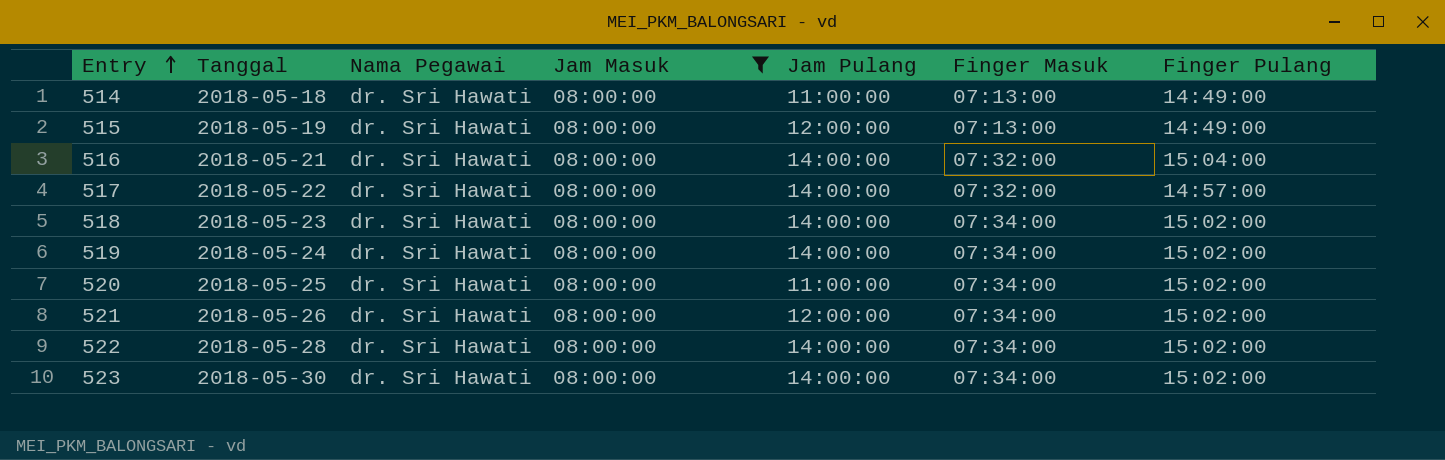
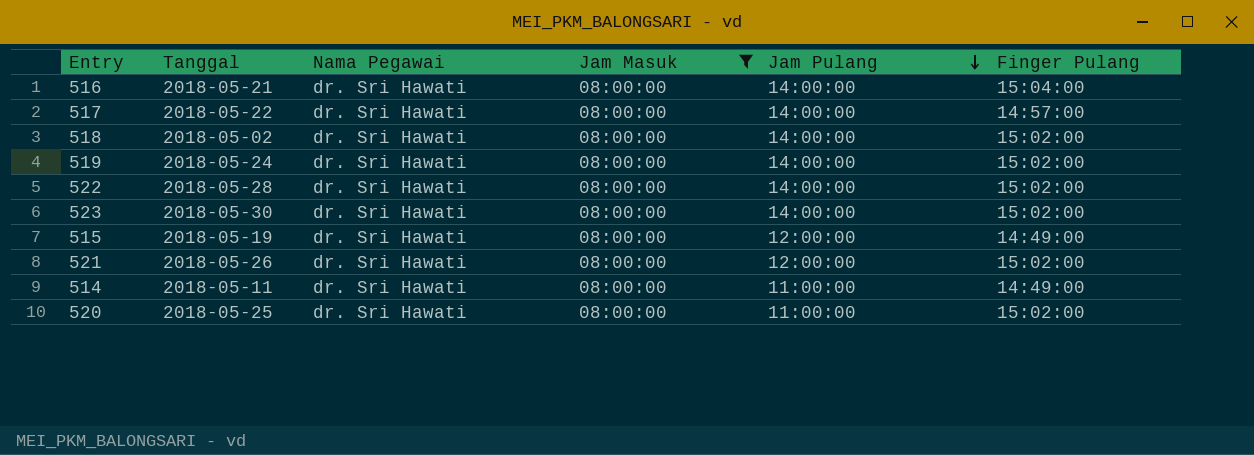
row order: Entry ascending -> Jam Pulang descending
column Finger Masuk | position: 6 -> none
518 | Tanggal: 2018-05-23 -> 2018-05-02
514 | Tanggal: 2018-05-18 -> 2018-05-11

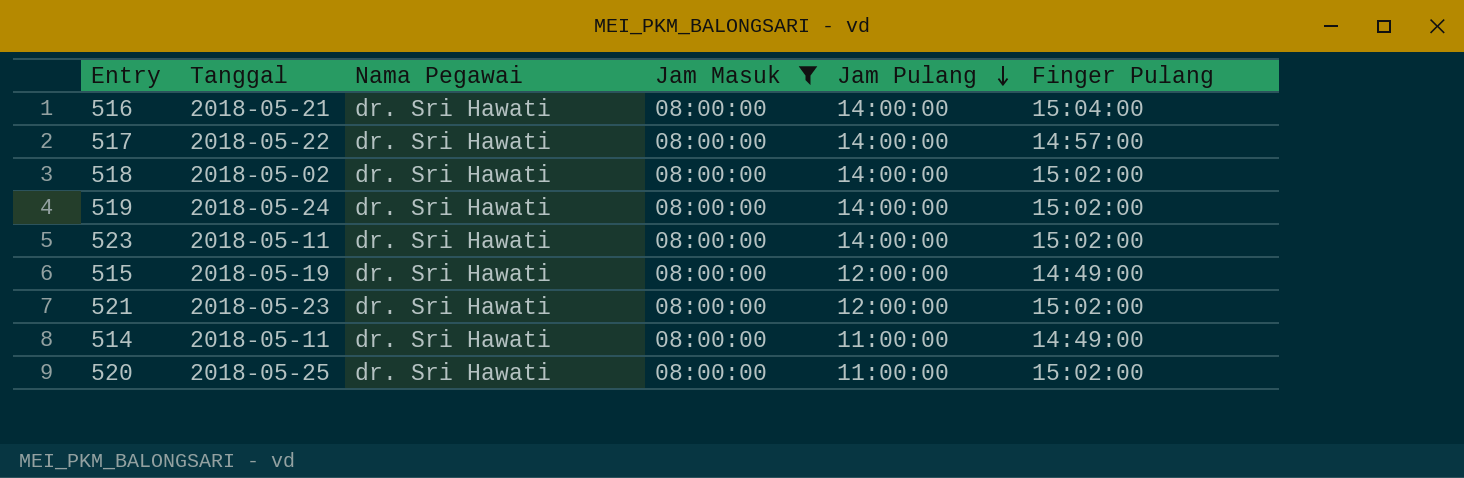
row 522: 2018-05-28 | dr. Sri Hawati | 08:00:00 | 14:00:00 | 15:02:00 -> none
523 | Tanggal: 2018-05-30 -> 2018-05-11
521 | Tanggal: 2018-05-26 -> 2018-05-23

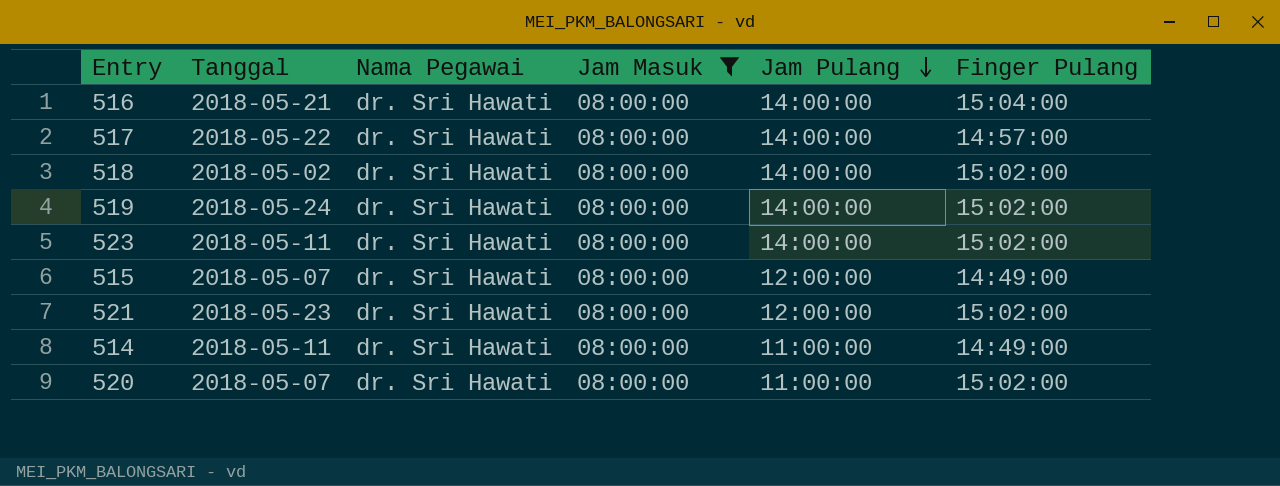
515 | Tanggal: 2018-05-19 -> 2018-05-07
520 | Tanggal: 2018-05-25 -> 2018-05-07

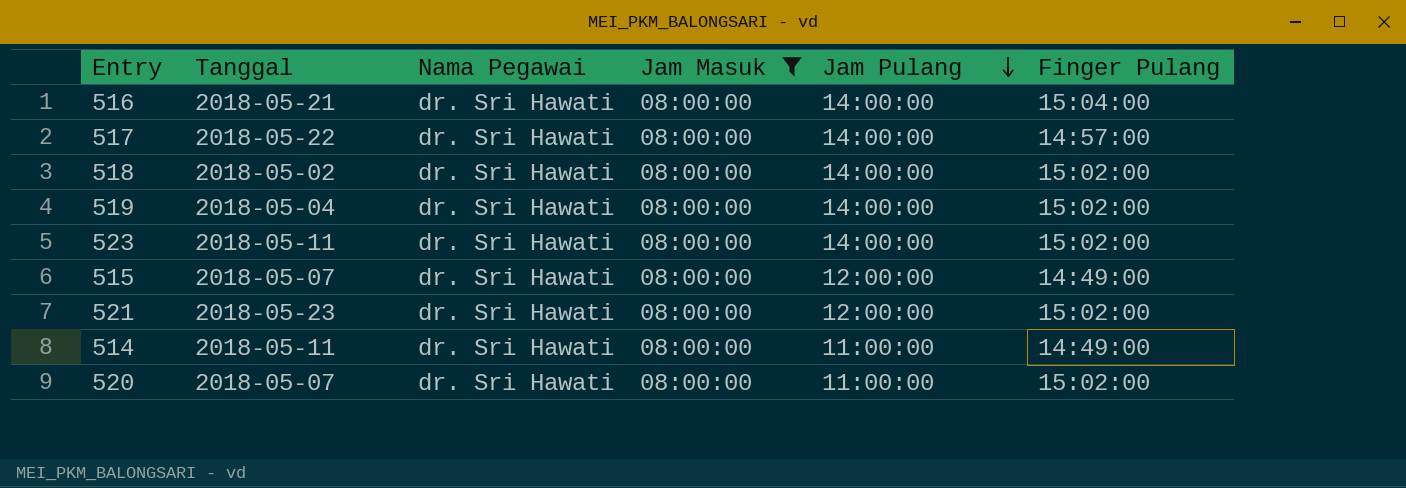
519 | Tanggal: 2018-05-24 -> 2018-05-04

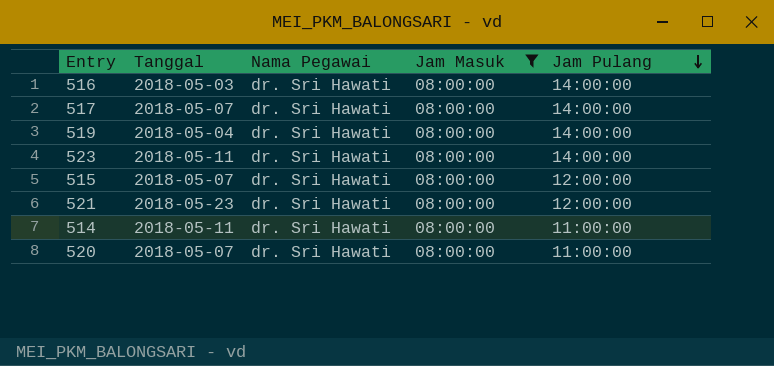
column Finger Pulang | position: 6 -> none
row 518: 2018-05-02 | dr. Sri Hawati | 08:00:00 | 14:00:00 | 15:02:00 -> none
516 | Tanggal: 2018-05-21 -> 2018-05-03
517 | Tanggal: 2018-05-22 -> 2018-05-07

